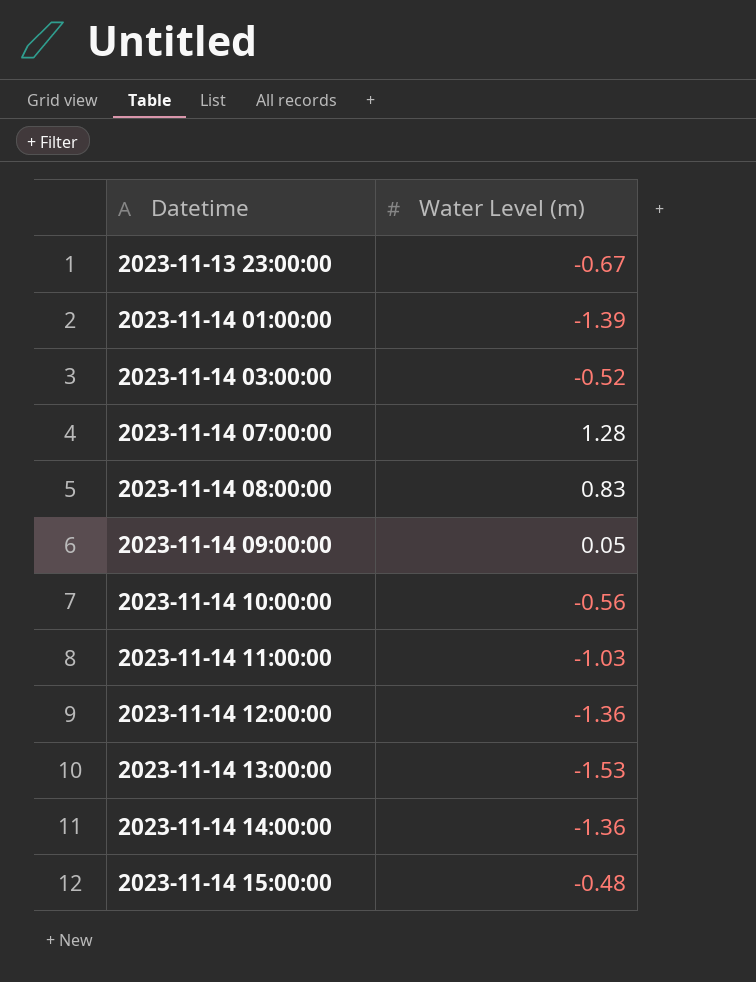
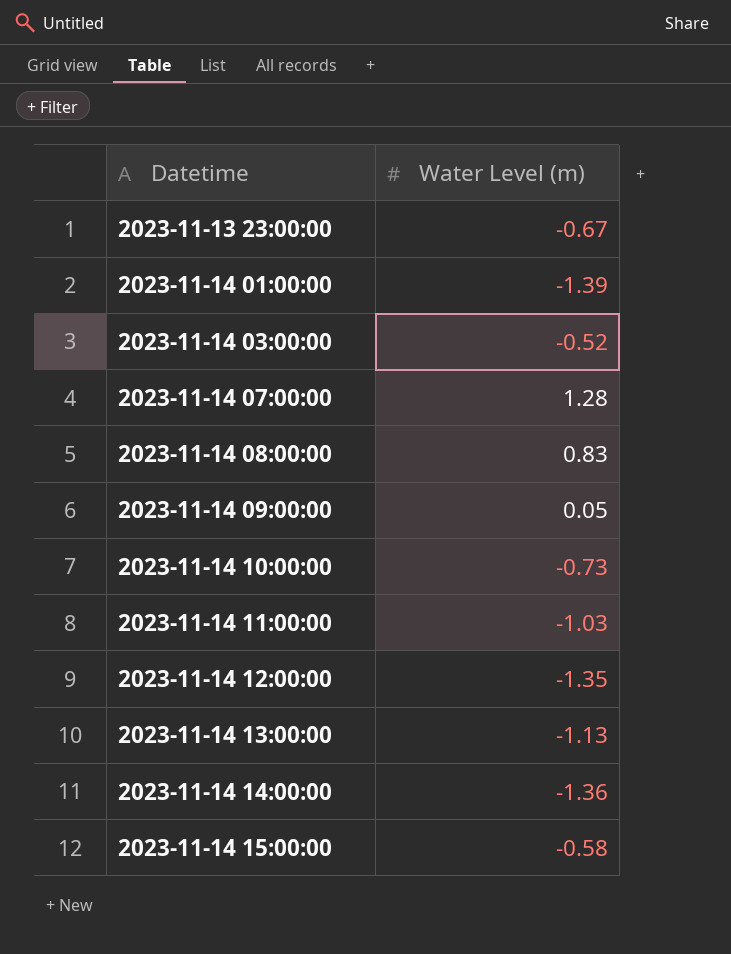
2023-11-14 10:00:00 | Water Level (m): -0.56 -> -0.73
2023-11-14 12:00:00 | Water Level (m): -1.36 -> -1.35
2023-11-14 13:00:00 | Water Level (m): -1.53 -> -1.13
2023-11-14 15:00:00 | Water Level (m): -0.48 -> -0.58

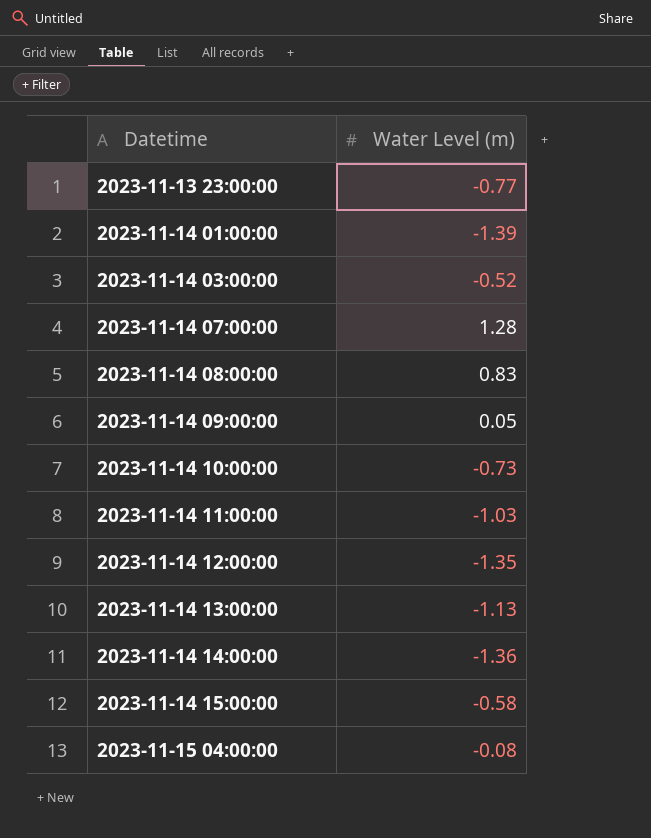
2023-11-13 23:00:00 | Water Level (m): -0.67 -> -0.77
row 2023-11-15 04:00:00: none -> -0.08

